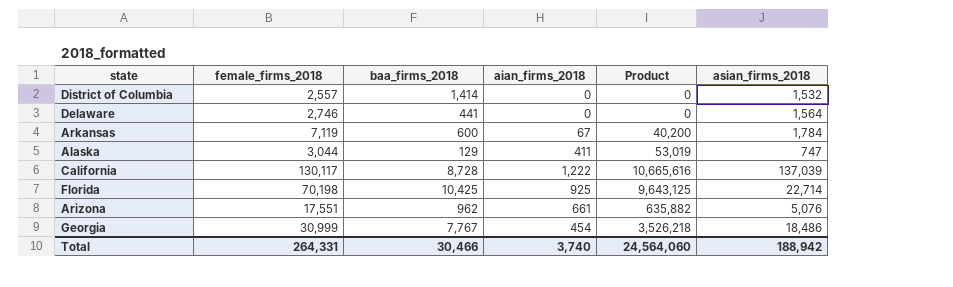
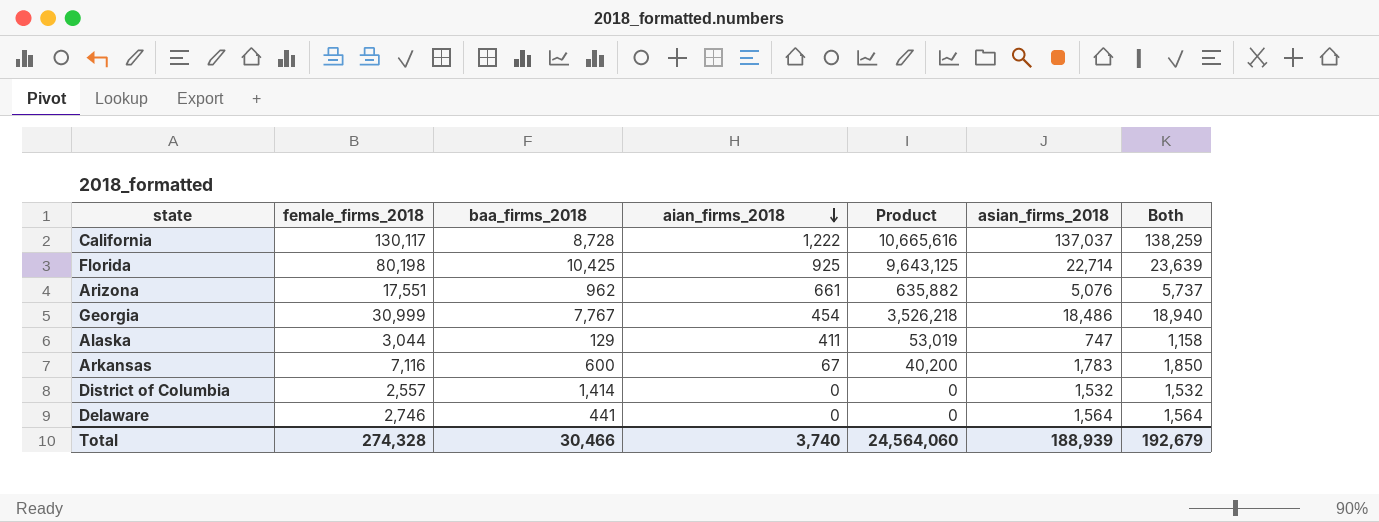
row order: none -> aian_firms_2018 descending
column Both | formula: none -> [aian_firms_2018] + [asian_firms_2018]
California | asian_firms_2018: 137,039 -> 137,037
Florida | female_firms_2018: 70,198 -> 80,198
Arkansas | female_firms_2018: 7,119 -> 7,116
Arkansas | asian_firms_2018: 1,784 -> 1,783
Total | female_firms_2018: 264,331 -> 274,328
Total | asian_firms_2018: 188,942 -> 188,939

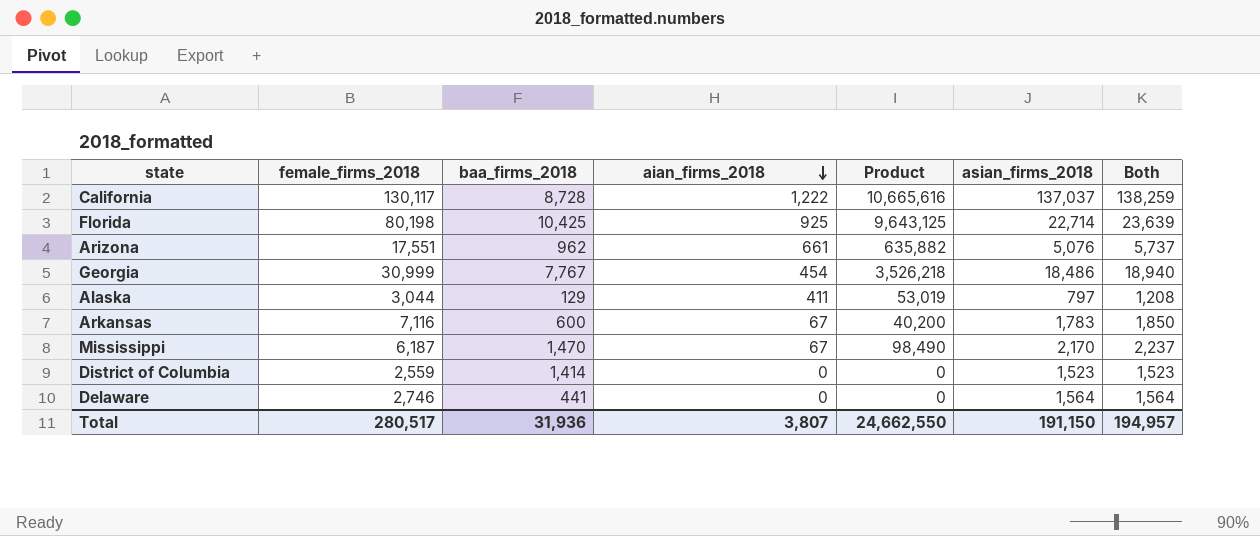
Alaska | asian_firms_2018: 747 -> 797
Alaska | Both: 1,158 -> 1,208
row Mississippi: none -> 6,187 | 1,470 | 67 | 98,490 | 2,170 | 2,237
District of Columbia | female_firms_2018: 2,557 -> 2,559
District of Columbia | asian_firms_2018: 1,532 -> 1,523
District of Columbia | Both: 1,532 -> 1,523
Total | female_firms_2018: 274,328 -> 280,517
Total | baa_firms_2018: 30,466 -> 31,936
Total | aian_firms_2018: 3,740 -> 3,807
Total | Product: 24,564,060 -> 24,662,550
Total | asian_firms_2018: 188,939 -> 191,150
Total | Both: 192,679 -> 194,957

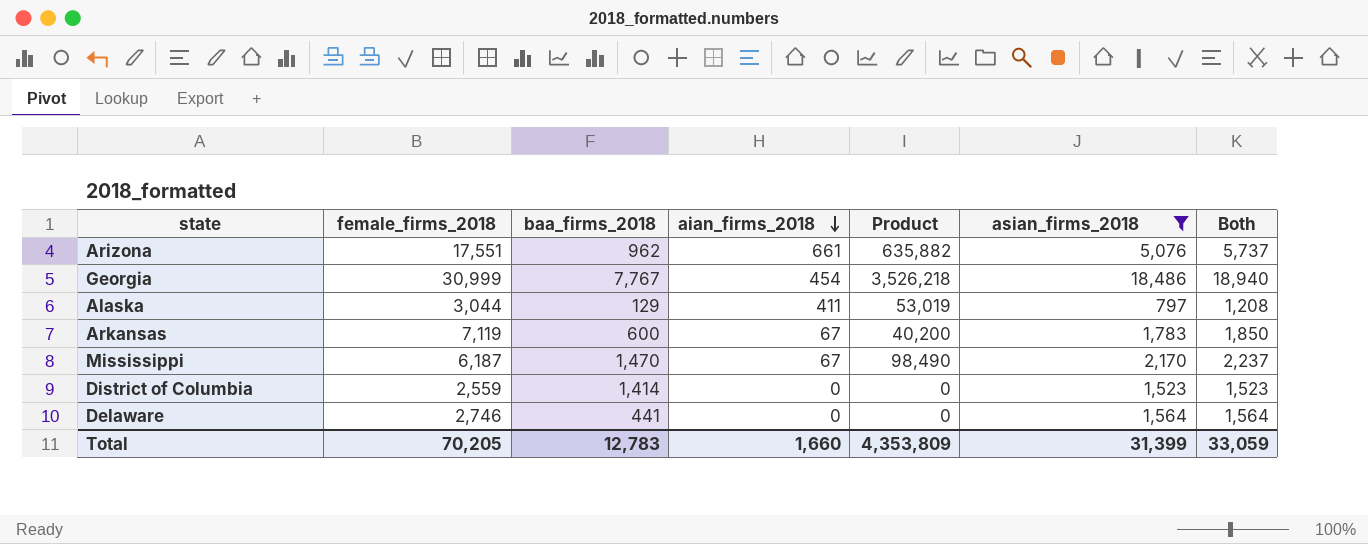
filter: none -> asian_firms_2018 <= 18,486
Arkansas | female_firms_2018: 7,116 -> 7,119
Total | female_firms_2018: 280,517 -> 70,205
Total | baa_firms_2018: 31,936 -> 12,783
Total | aian_firms_2018: 3,807 -> 1,660
Total | Product: 24,662,550 -> 4,353,809
Total | asian_firms_2018: 191,150 -> 31,399
Total | Both: 194,957 -> 33,059

